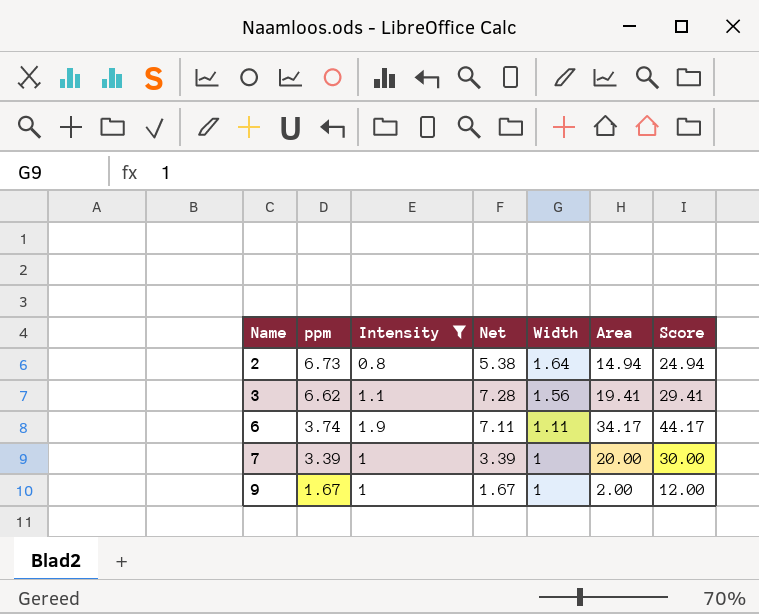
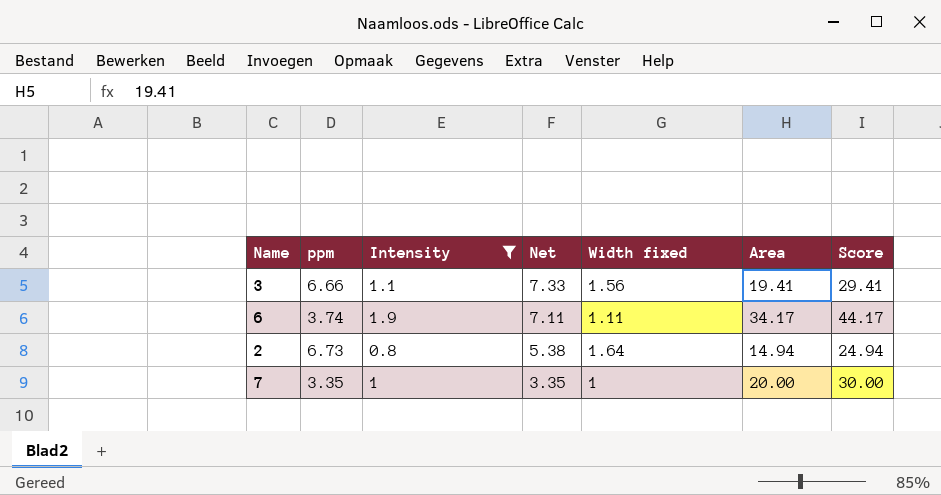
row order: Name ascending -> Net descending
column name: Width -> Width fixed
row 9: 1.67 | 1 | 1.67 | 1 | 2.00 | 12.00 -> none
3 | ppm: 6.62 -> 6.66
3 | Net: 7.28 -> 7.33
7 | ppm: 3.39 -> 3.35
7 | Net: 3.39 -> 3.35

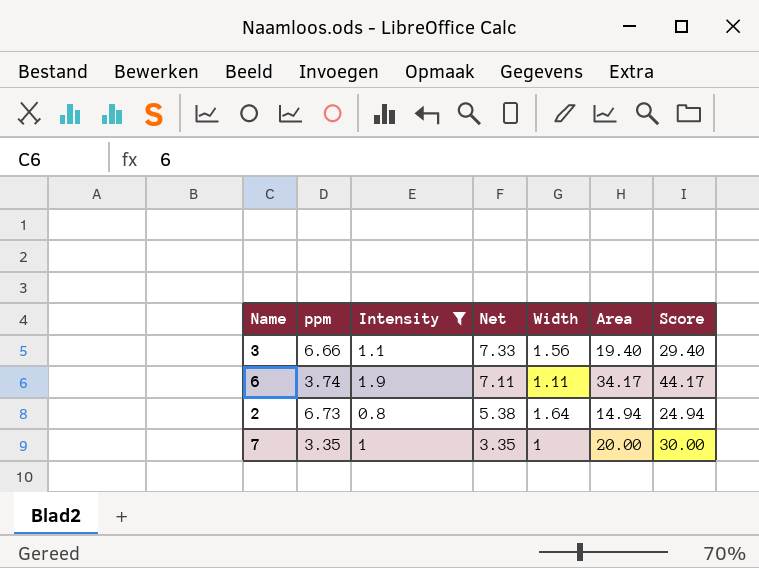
column name: Width fixed -> Width
3 | Area: 19.41 -> 19.40
3 | Score: 29.41 -> 29.40

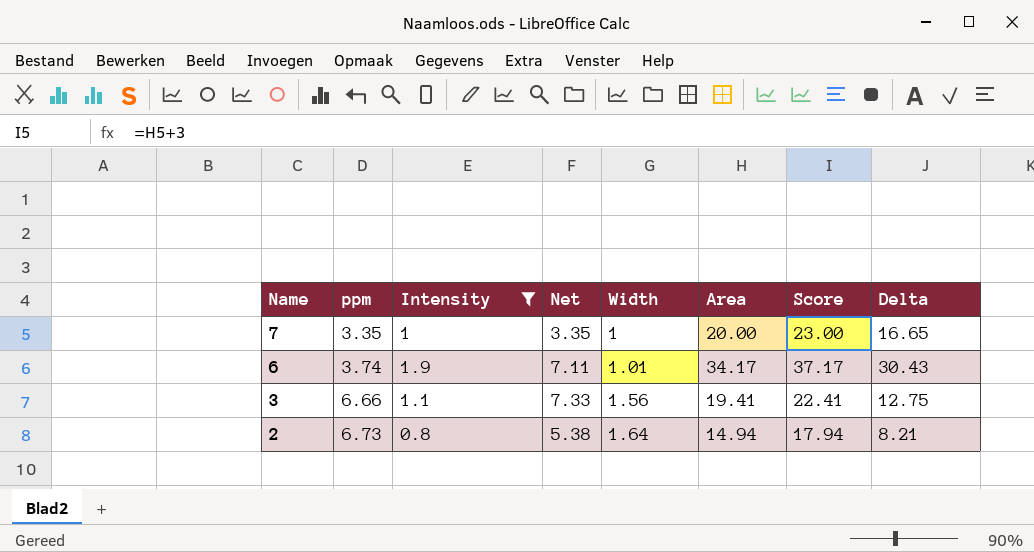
row order: Net descending -> Name descending
column Score | formula: [Area] + 10 -> [Area] + 3
column Delta | formula: none -> [Area] - [ppm]
6 | Width: 1.11 -> 1.01
3 | Area: 19.40 -> 19.41

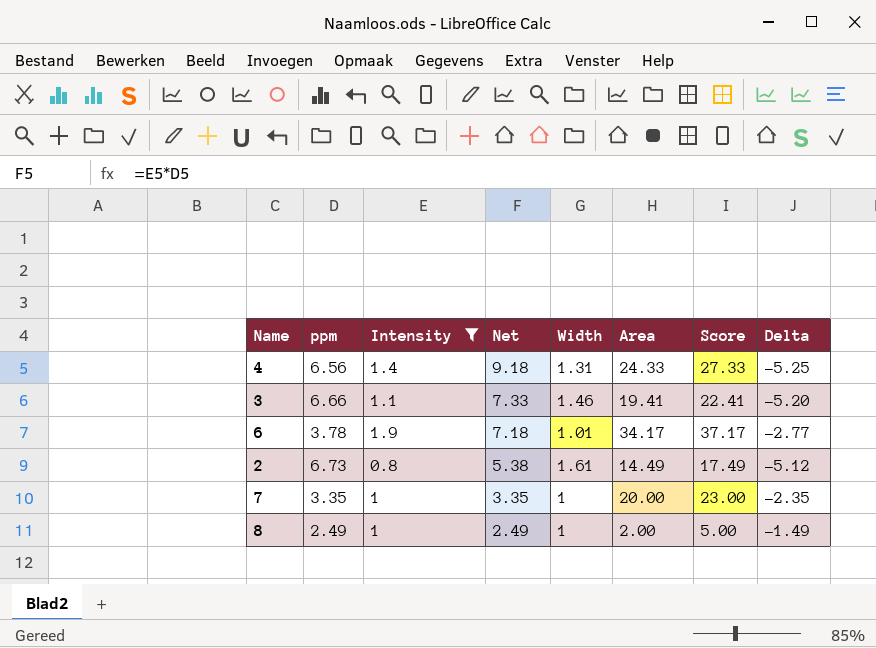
row order: Name descending -> Net descending
column Delta | formula: [Area] - [ppm] -> [Width] - [ppm]
row 4: none -> 6.56 | 1.4 | 9.18 | 1.31 | 24.33 | 27.33 | -5.25
3 | Width: 1.56 -> 1.46
6 | ppm: 3.74 -> 3.78
6 | Net: 7.11 -> 7.18
2 | Width: 1.64 -> 1.61
2 | Area: 14.94 -> 14.49
2 | Score: 17.94 -> 17.49
row 8: none -> 2.49 | 1 | 2.49 | 1 | 2.00 | 5.00 | -1.49

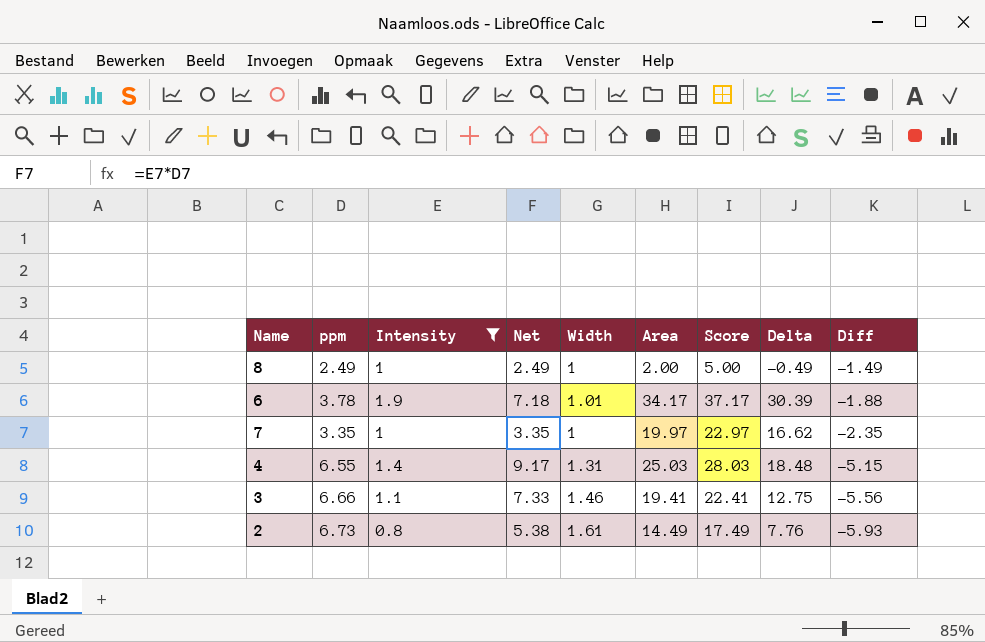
row order: Net descending -> Diff descending
column Delta | formula: [Width] - [ppm] -> [Area] - [ppm]
column Diff | formula: none -> [Intensity] - [ppm]
7 | Area: 20.00 -> 19.97
7 | Score: 23.00 -> 22.97
4 | ppm: 6.56 -> 6.55
4 | Net: 9.18 -> 9.17
4 | Area: 24.33 -> 25.03
4 | Score: 27.33 -> 28.03

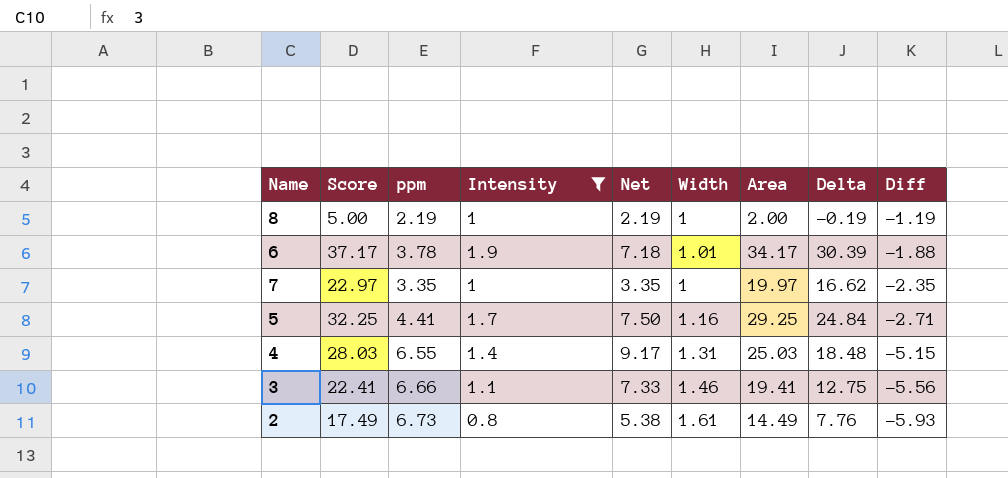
column Score | position: 7 -> 2
8 | ppm: 2.49 -> 2.19
8 | Net: 2.49 -> 2.19
8 | Delta: -0.49 -> -0.19
8 | Diff: -1.49 -> -1.19
row 5: none -> 32.25 | 4.41 | 1.7 | 7.50 | 1.16 | 29.25 | 24.84 | -2.71

